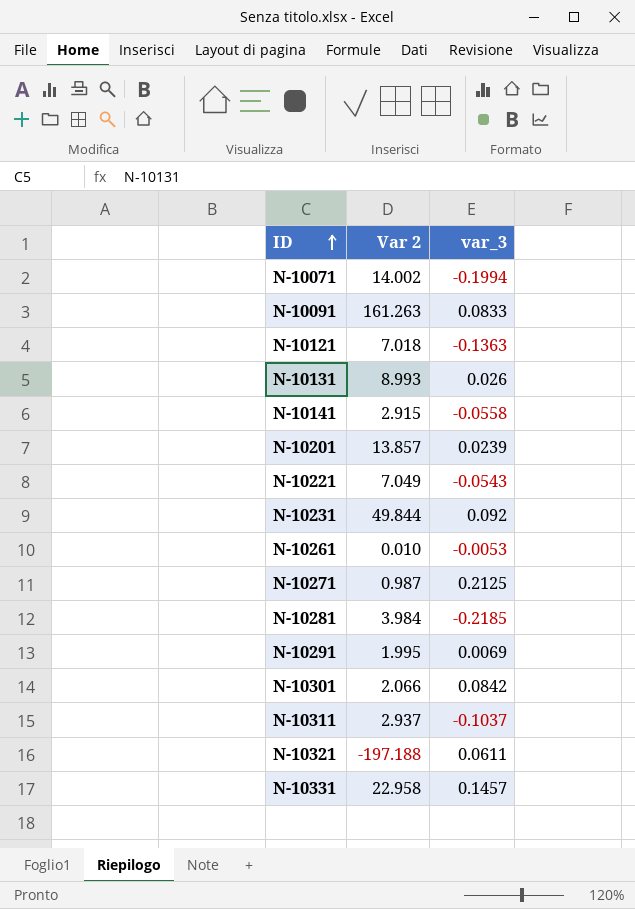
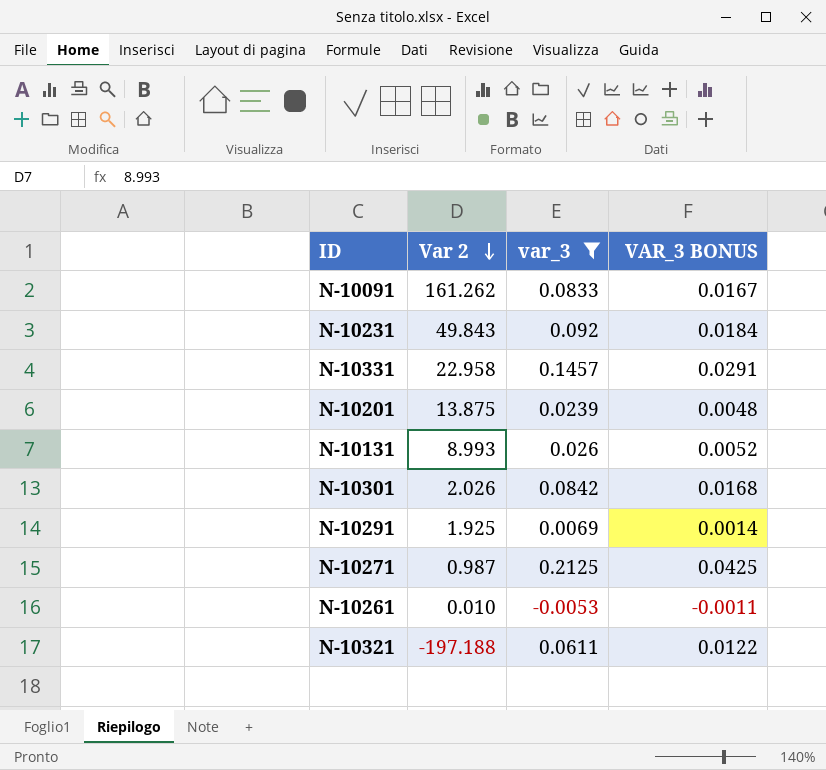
filter: none -> var_3 >= -0.0053
row order: ID ascending -> Var 2 descending
column VAR_3 BONUS | formula: none -> [var_3] * 0.2
N-10091 | Var 2: 161.263 -> 161.262
N-10231 | Var 2: 49.844 -> 49.843
N-10201 | Var 2: 13.857 -> 13.875
N-10301 | Var 2: 2.066 -> 2.026
N-10291 | Var 2: 1.995 -> 1.925

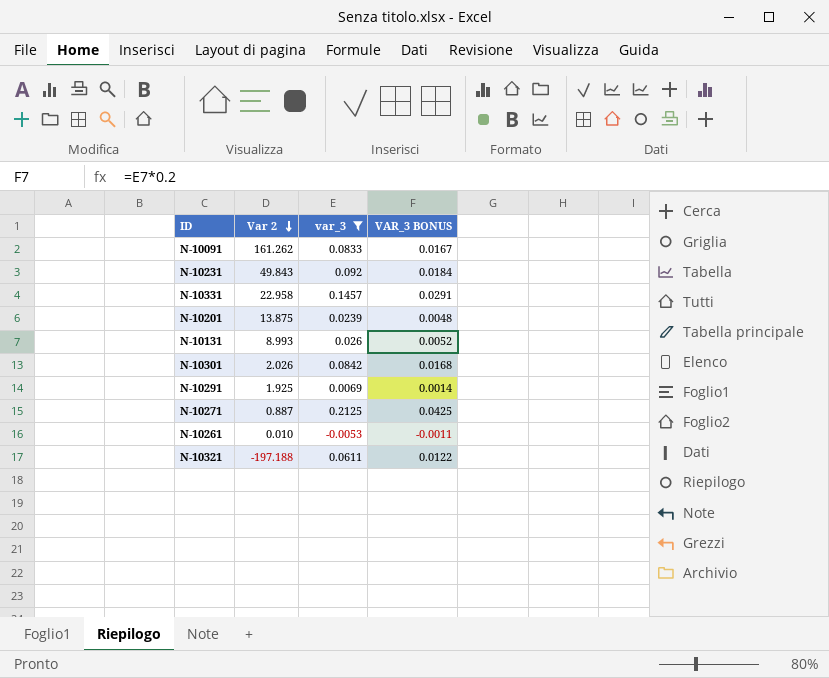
N-10271 | Var 2: 0.987 -> 0.887

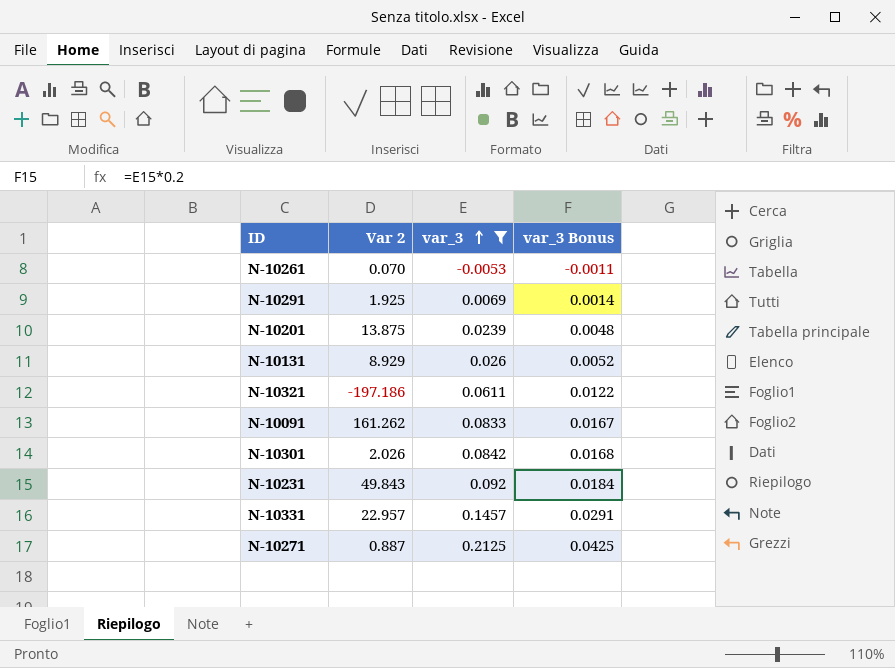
row order: Var 2 descending -> var_3 ascending
column name: VAR_3 BONUS -> var_3 Bonus
N-10261 | Var 2: 0.010 -> 0.070
N-10131 | Var 2: 8.993 -> 8.929
N-10321 | Var 2: -197.188 -> -197.186
N-10331 | Var 2: 22.958 -> 22.957

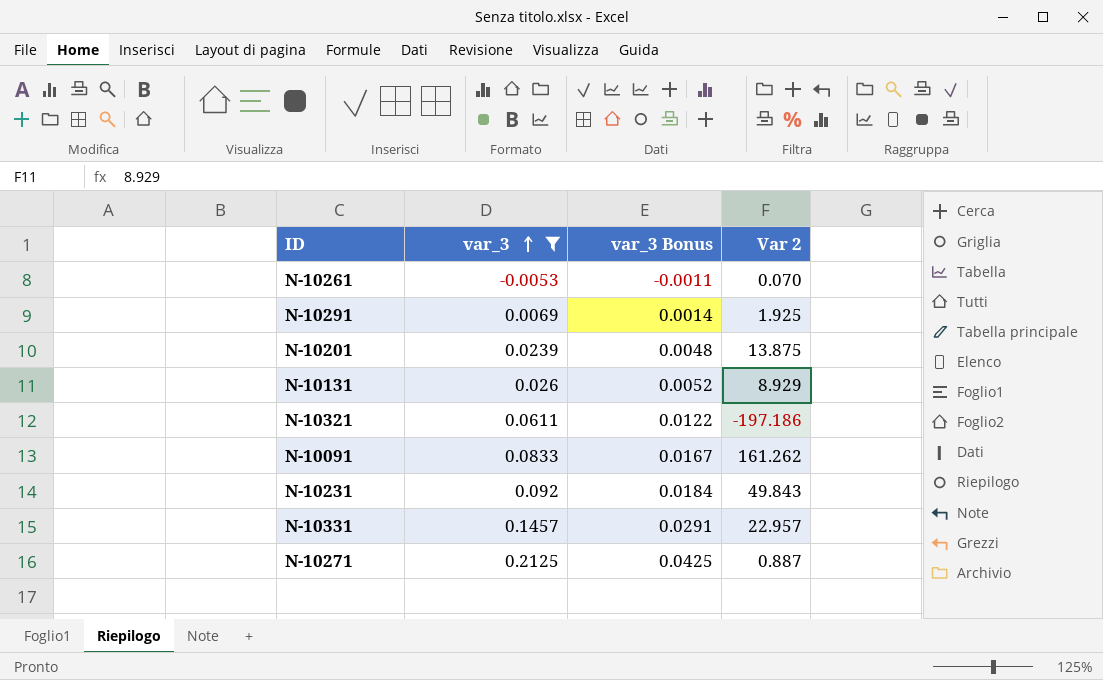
column Var 2 | position: 2 -> 4
row N-10301: 2.026 | 0.0842 | 0.0168 -> none

